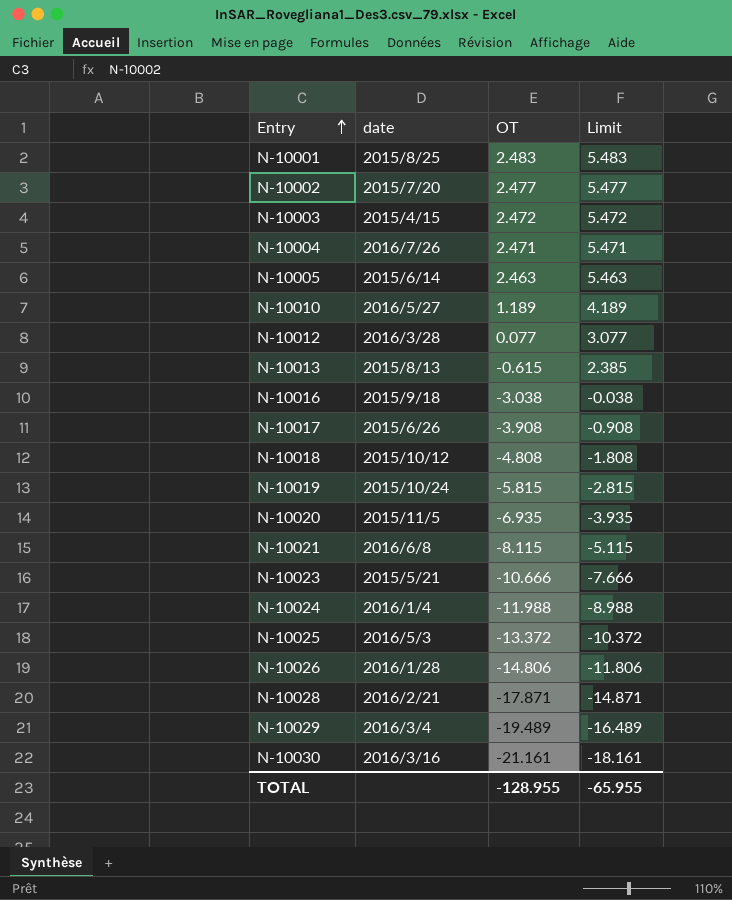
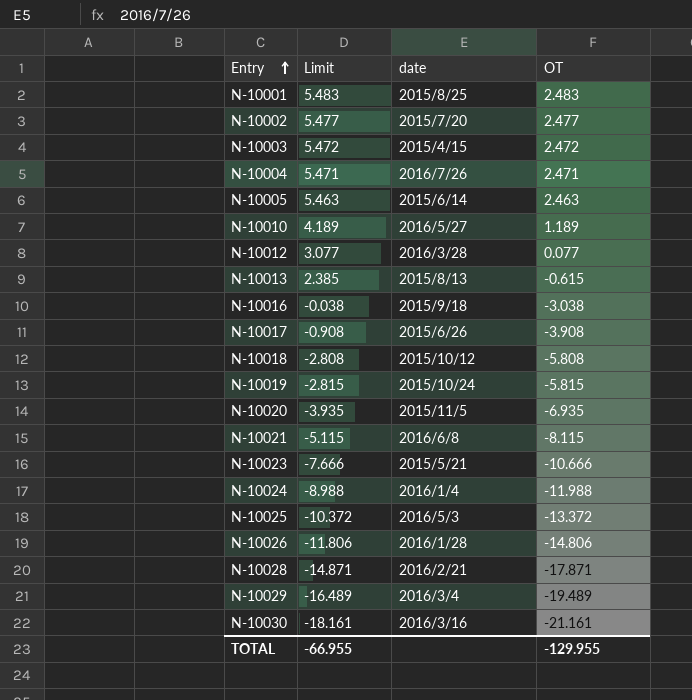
column Limit | position: 4 -> 2
N-10018 | Limit: -1.808 -> -2.808
N-10018 | OT: -4.808 -> -5.808
TOTAL | Limit: -65.955 -> -66.955
TOTAL | OT: -128.955 -> -129.955

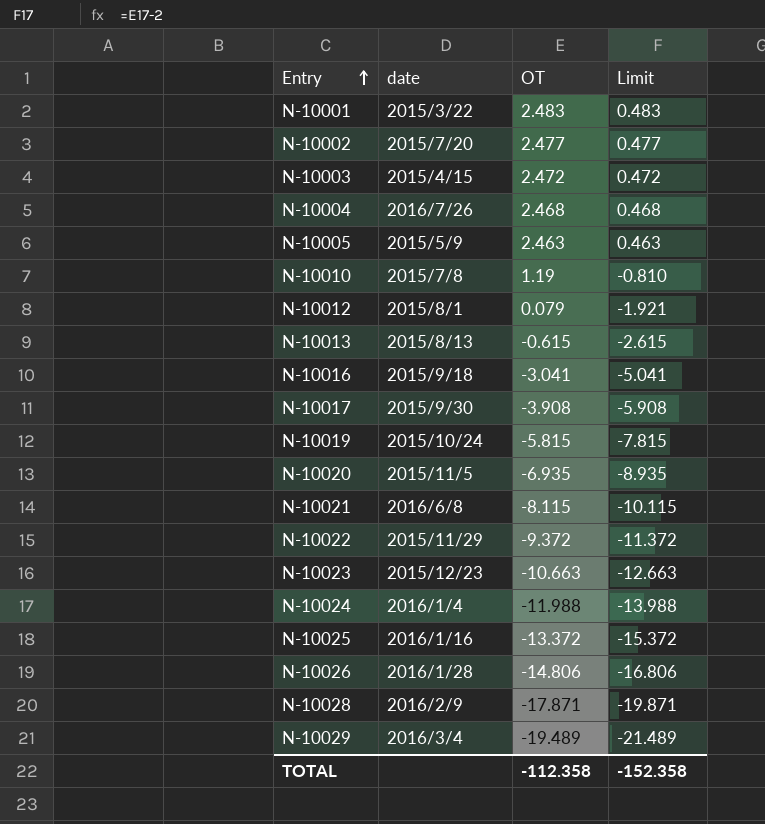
column Limit | formula: [OT] + 3 -> [OT] - 2
column Limit | position: 2 -> 4
row N-10018: -2.808 | 2015/10/12 | -5.808 -> none
row N-10030: -18.161 | 2016/3/16 | -21.161 -> none
N-10001 | date: 2015/8/25 -> 2015/3/22
N-10004 | OT: 2.471 -> 2.468
N-10005 | date: 2015/6/14 -> 2015/5/9
N-10010 | date: 2016/5/27 -> 2015/7/8
N-10010 | OT: 1.189 -> 1.19
N-10012 | date: 2016/3/28 -> 2015/8/1
N-10012 | OT: 0.077 -> 0.079
N-10016 | OT: -3.038 -> -3.041
N-10017 | date: 2015/6/26 -> 2015/9/30
row N-10022: none -> 2015/11/29 | -9.372 | -11.372
N-10023 | date: 2015/5/21 -> 2015/12/23
N-10023 | OT: -10.666 -> -10.663
N-10025 | date: 2016/5/3 -> 2016/1/16
N-10028 | date: 2016/2/21 -> 2016/2/9
TOTAL | OT: -129.955 -> -112.358
TOTAL | Limit: -66.955 -> -152.358

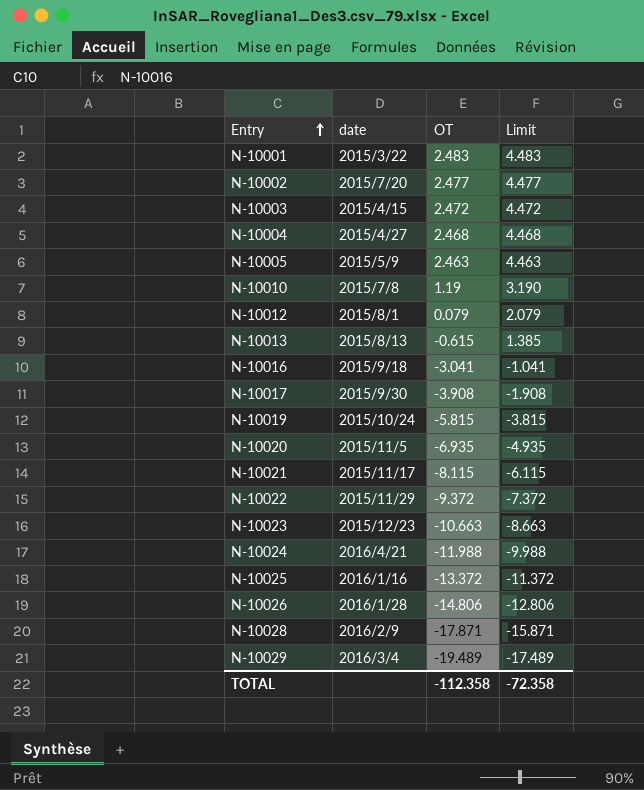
column Limit | formula: [OT] - 2 -> [OT] + 2
N-10004 | date: 2016/7/26 -> 2015/4/27
N-10021 | date: 2016/6/8 -> 2015/11/17
N-10024 | date: 2016/1/4 -> 2016/4/21
TOTAL | Limit: -152.358 -> -72.358

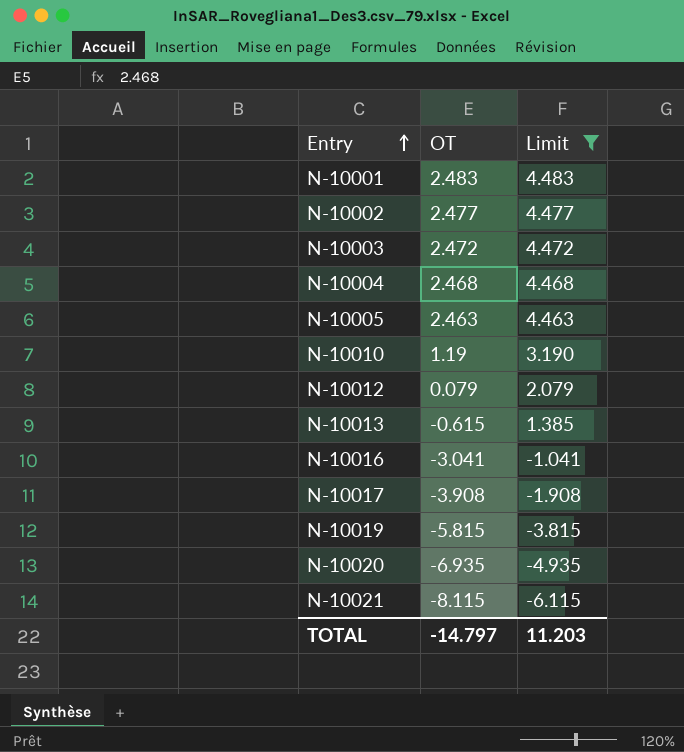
filter: none -> Limit >= -6.115
column date | position: 2 -> none
TOTAL | OT: -112.358 -> -14.797
TOTAL | Limit: -72.358 -> 11.203

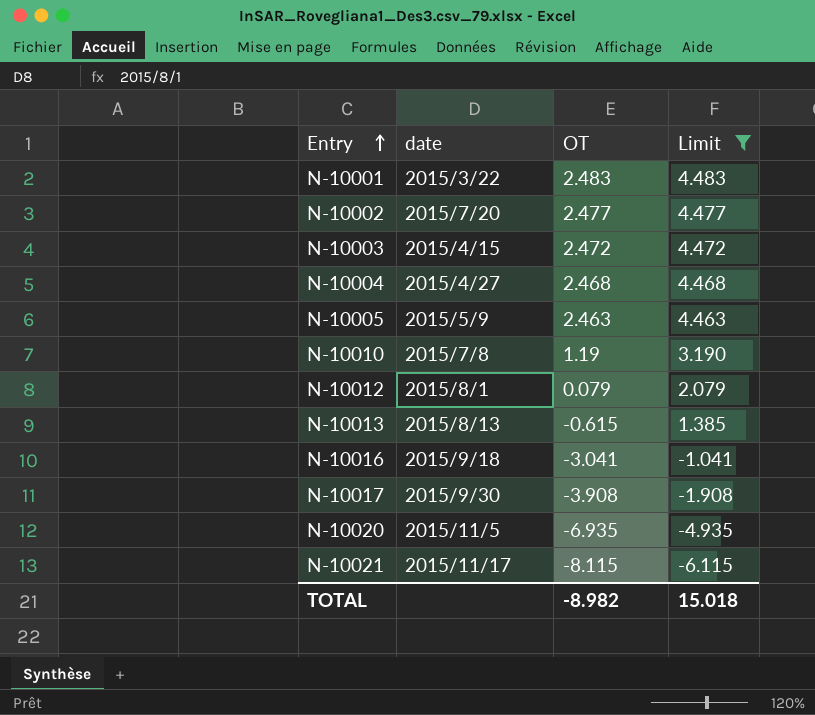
column date | position: none -> 2
row N-10019: -5.815 | -3.815 -> none
TOTAL | OT: -14.797 -> -8.982
TOTAL | Limit: 11.203 -> 15.018

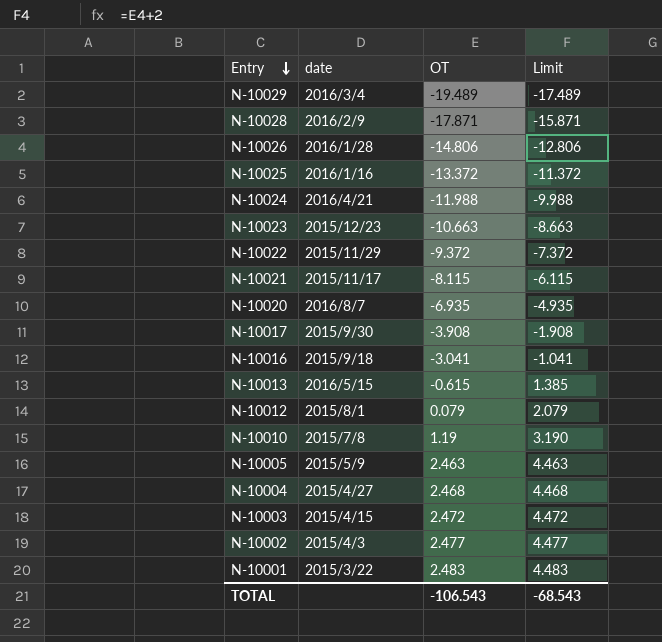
filter: Limit >= -6.115 -> none
row order: Entry ascending -> Entry descending
N-10020 | date: 2015/11/5 -> 2016/8/7
N-10013 | date: 2015/8/13 -> 2016/5/15
N-10002 | date: 2015/7/20 -> 2015/4/3
TOTAL | OT: -8.982 -> -106.543
TOTAL | Limit: 15.018 -> -68.543

